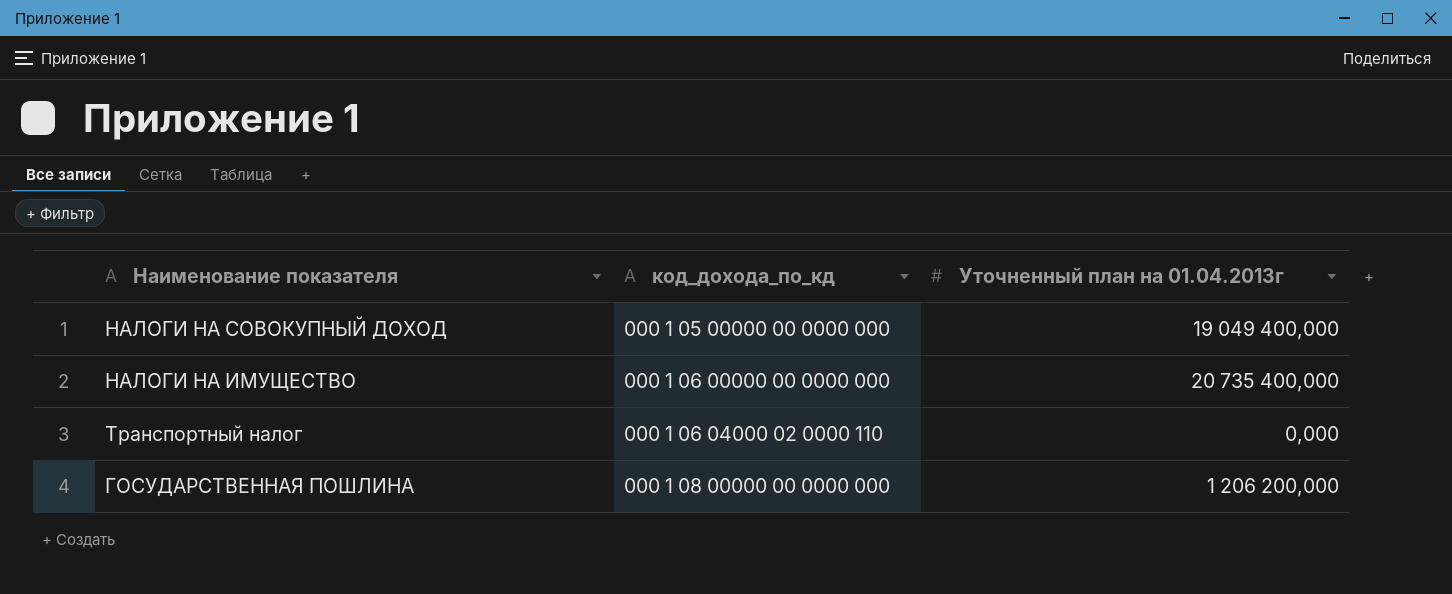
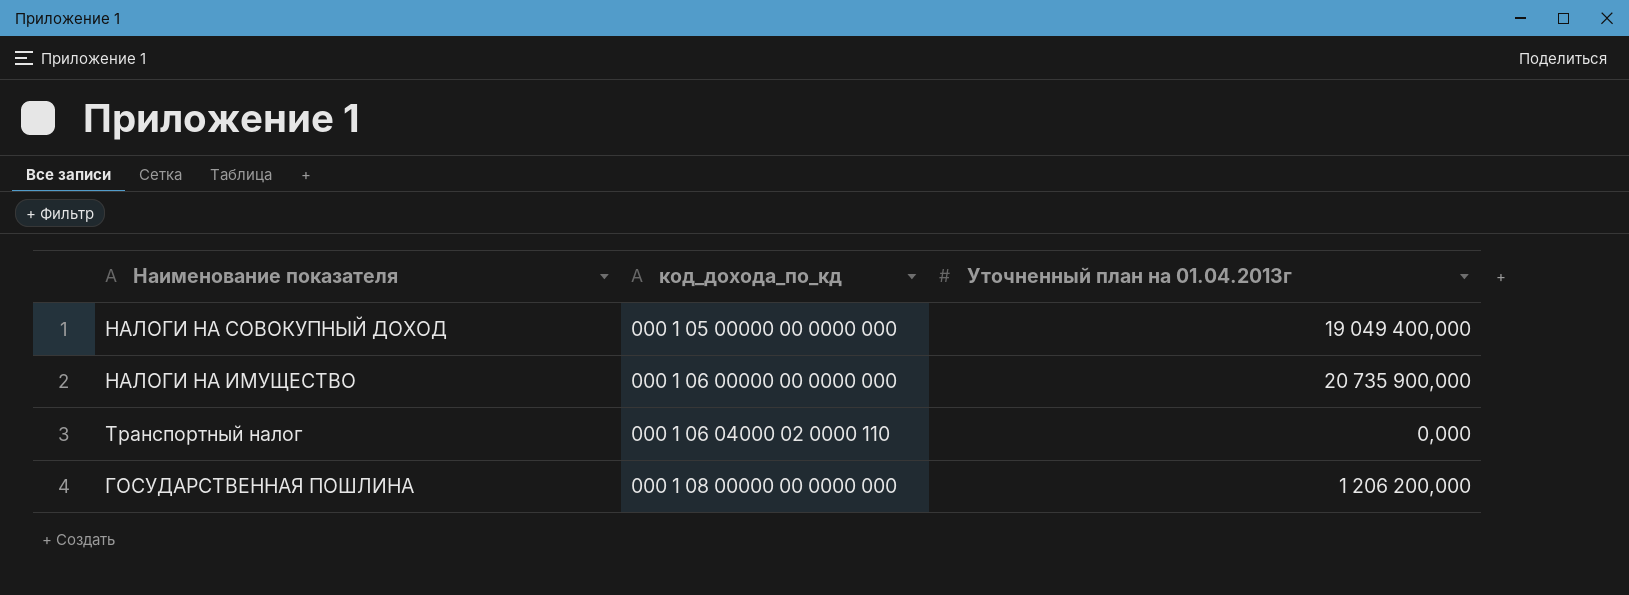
НАЛОГИ НА ИМУЩЕСТВО | Уточненный план на 01.04.2013г: 20 735 400,000 -> 20 735 900,000

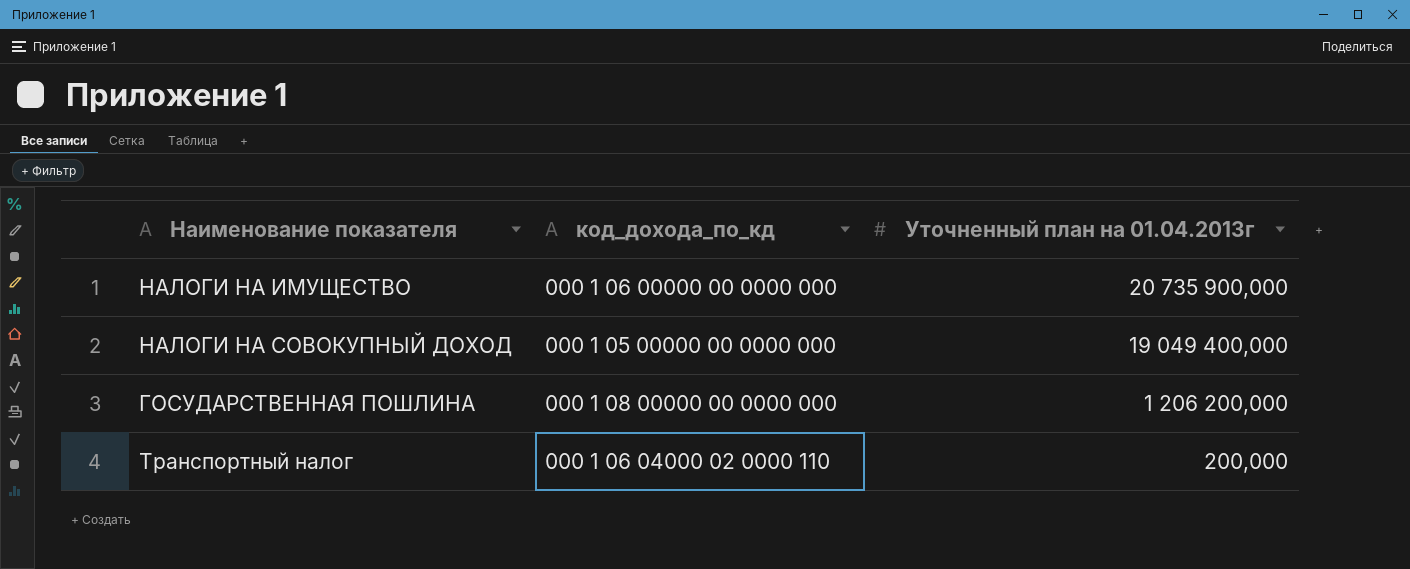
row order: код_дохода_по_кд ascending -> Уточненный план на 01.04.2013г descending
Транспортный налог | Уточненный план на 01.04.2013г: 0,000 -> 200,000

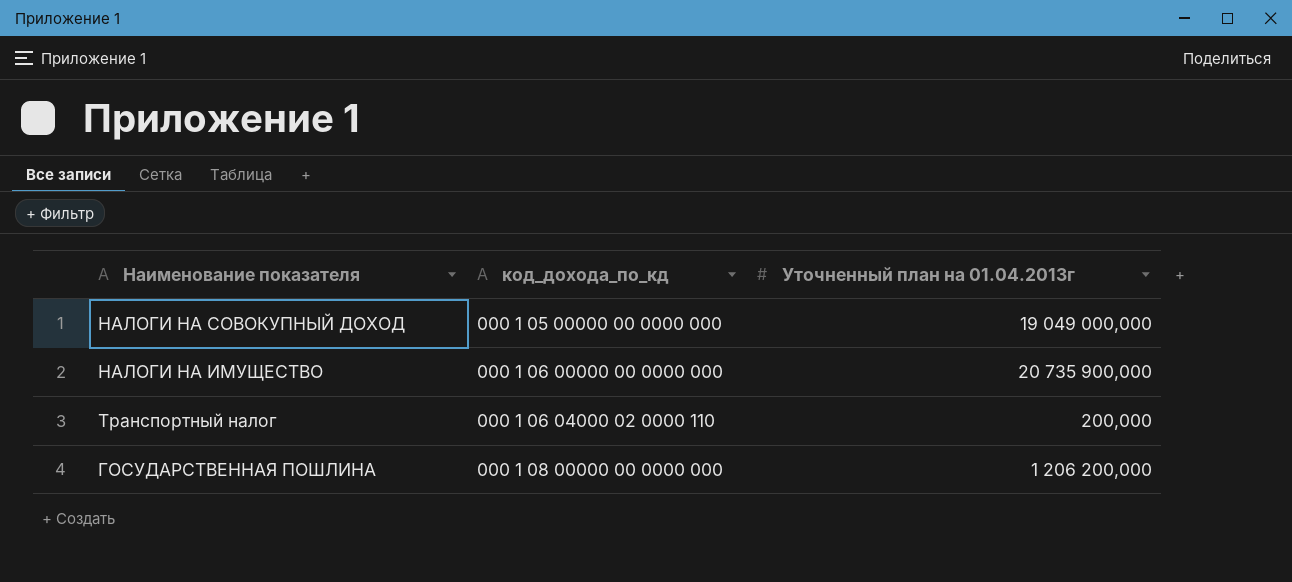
row order: Уточненный план на 01.04.2013г descending -> код_дохода_по_кд ascending
НАЛОГИ НА СОВОКУПНЫЙ ДОХОД | Уточненный план на 01.04.2013г: 19 049 400,000 -> 19 049 000,000

